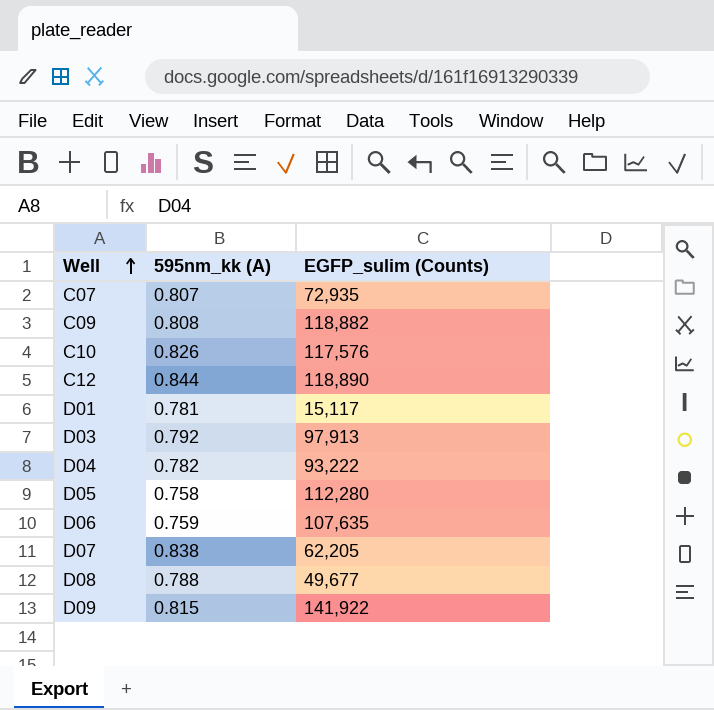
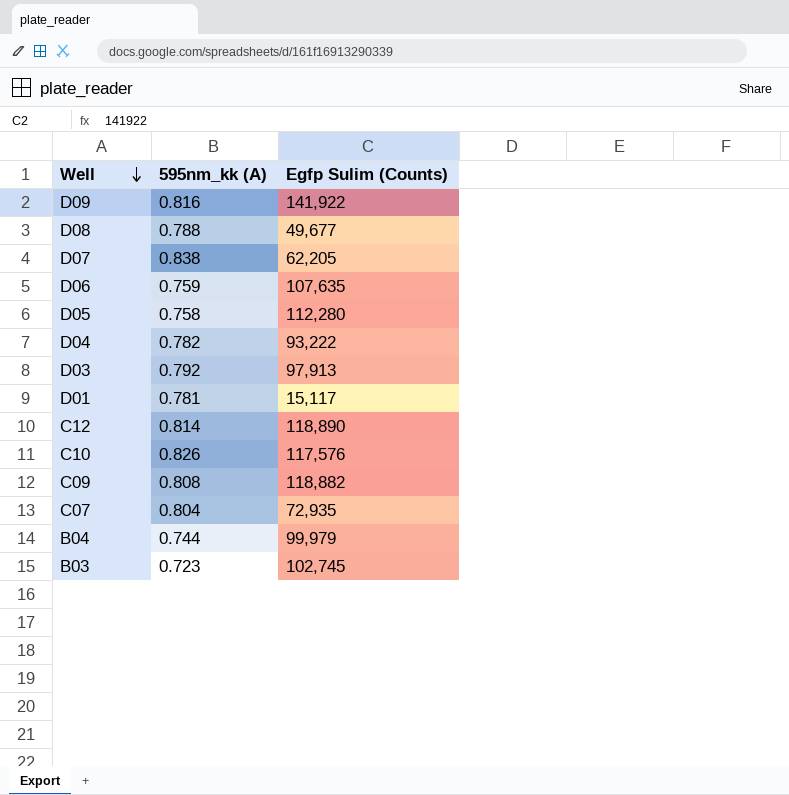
row order: Well ascending -> Well descending
column name: EGFP_sulim (Counts) -> Egfp Sulim (Counts)
D09 | 595nm_kk (A): 0.815 -> 0.816
C12 | 595nm_kk (A): 0.844 -> 0.814
C07 | 595nm_kk (A): 0.807 -> 0.804
row B04: none -> 0.744 | 99,979
row B03: none -> 0.723 | 102,745

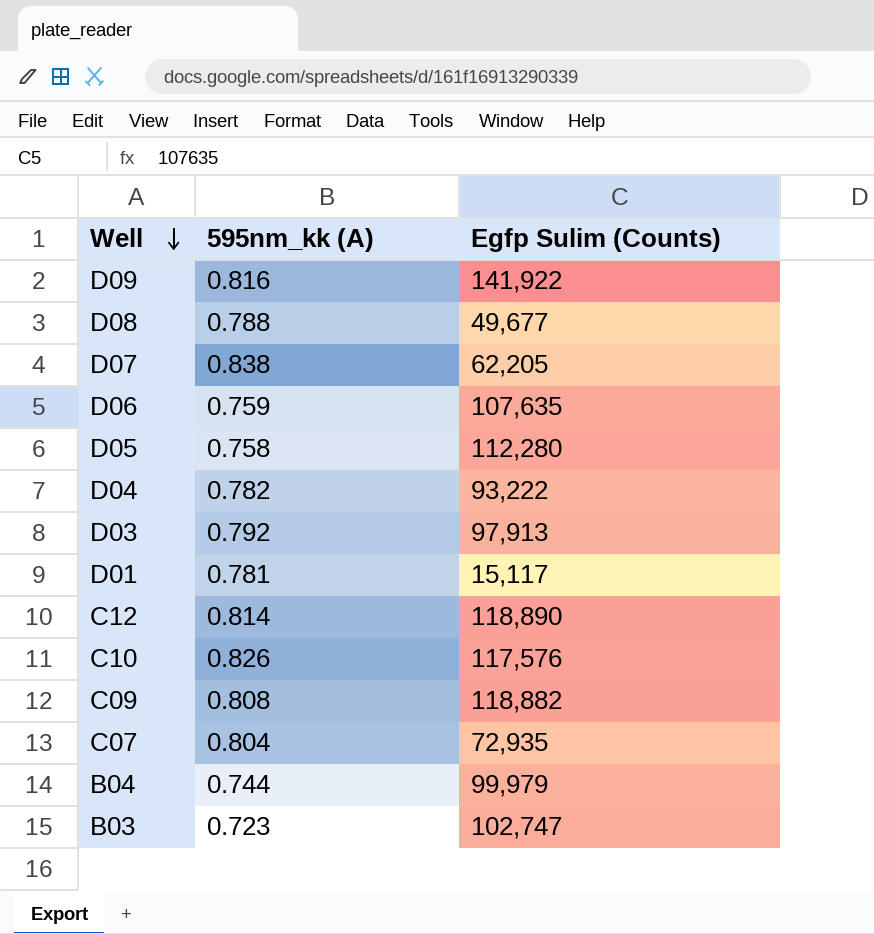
B03 | Egfp Sulim (Counts): 102,745 -> 102,747

